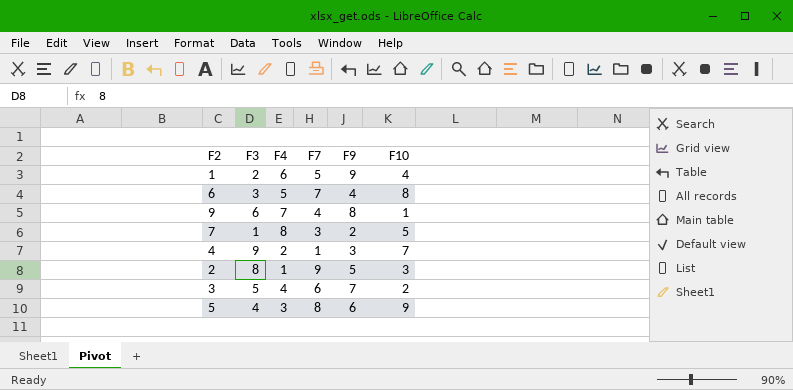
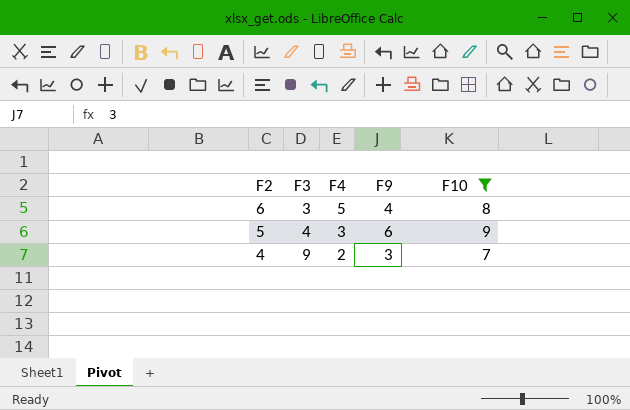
filter: none -> F10 >= 7
row order: none -> F2 descending
column F7 | position: 4 -> none

